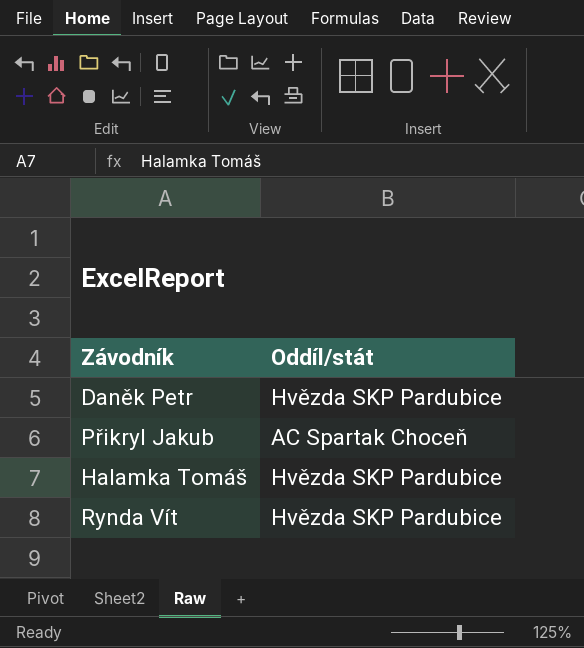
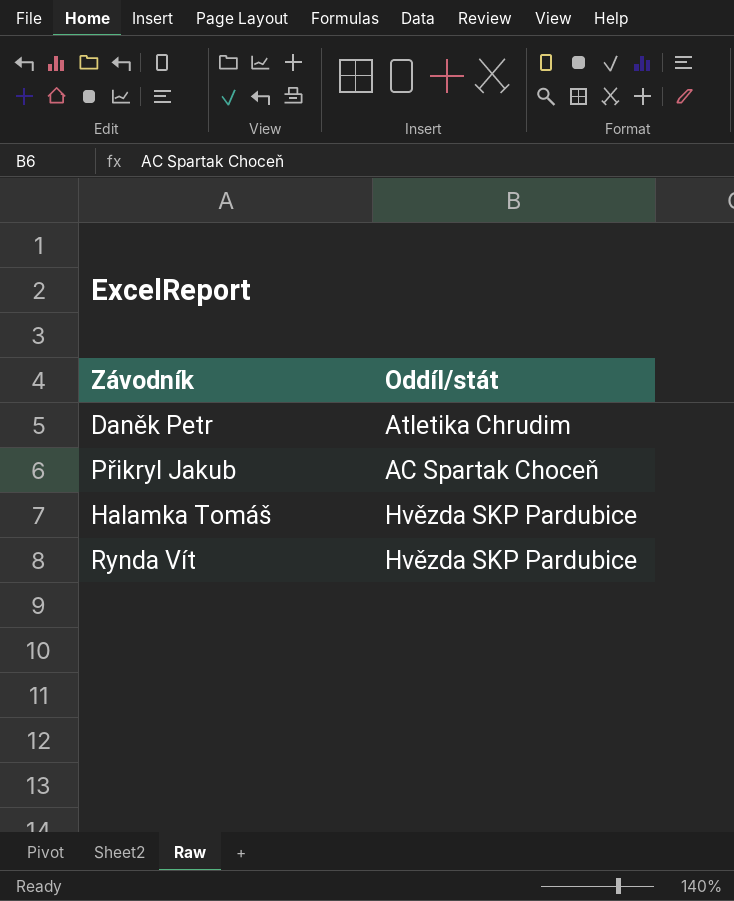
Daněk Petr | Oddíl/stát: Hvězda SKP Pardubice -> Atletika Chrudim

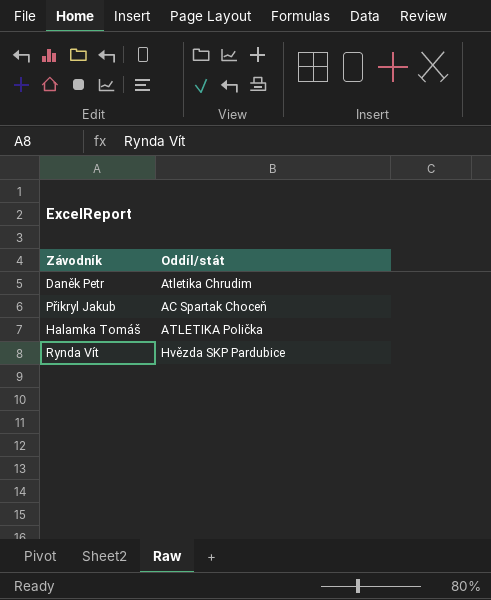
Halamka Tomáš | Oddíl/stát: Hvězda SKP Pardubice -> ATLETIKA Polička

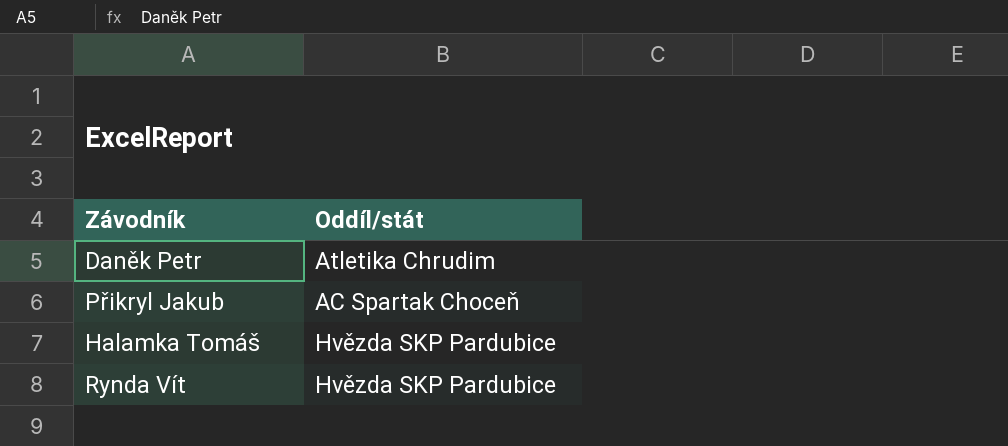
Halamka Tomáš | Oddíl/stát: ATLETIKA Polička -> Hvězda SKP Pardubice

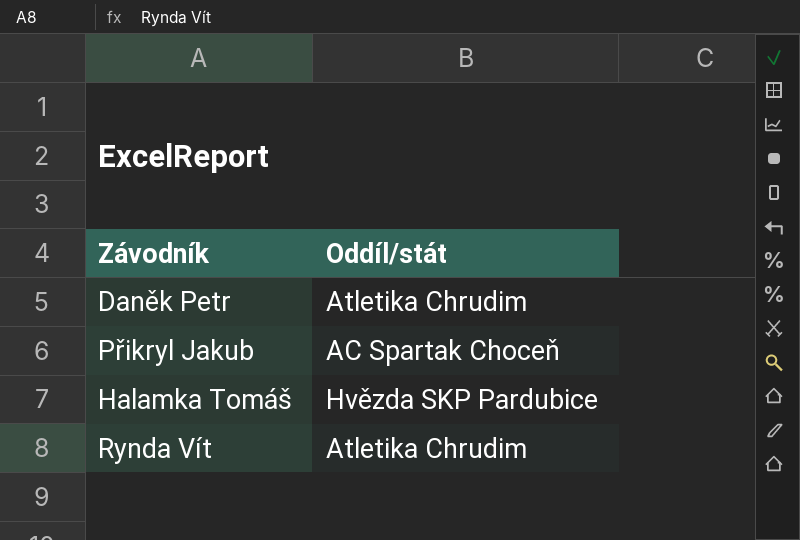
Rynda Vít | Oddíl/stát: Hvězda SKP Pardubice -> Atletika Chrudim

